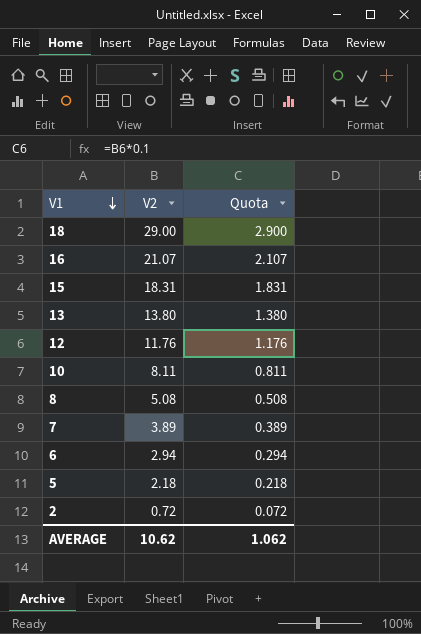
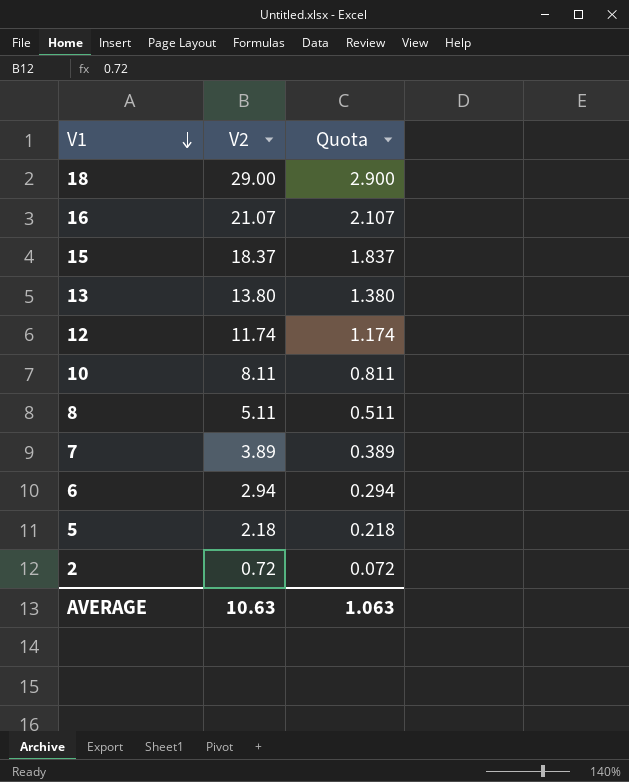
15 | V2: 18.31 -> 18.37
15 | Quota: 1.831 -> 1.837
12 | V2: 11.76 -> 11.74
12 | Quota: 1.176 -> 1.174
8 | V2: 5.08 -> 5.11
8 | Quota: 0.508 -> 0.511
AVERAGE | V2: 10.62 -> 10.63
AVERAGE | Quota: 1.062 -> 1.063

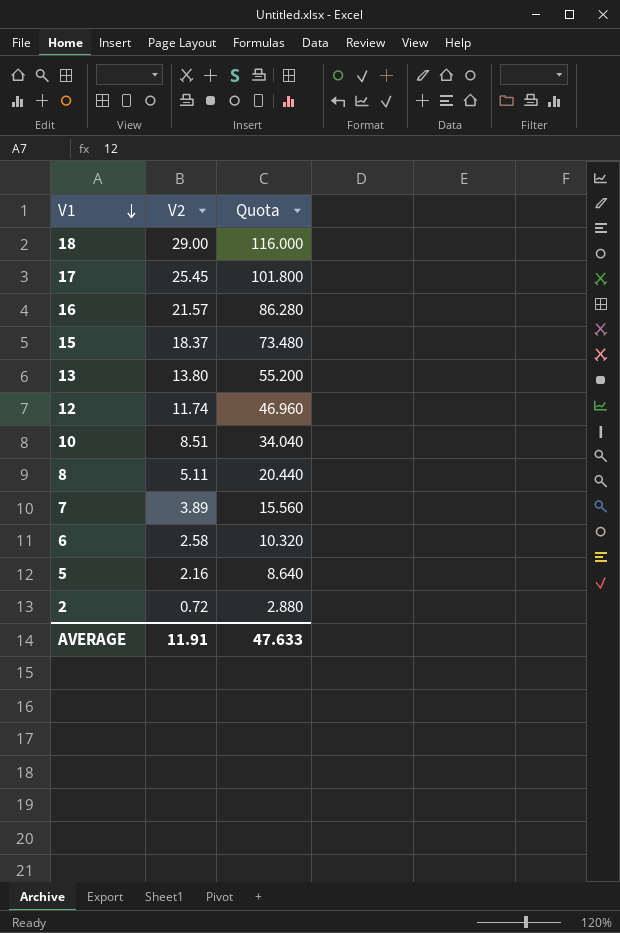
column Quota | formula: [V2] * 0.1 -> [V2] * 4
row 17: none -> 25.45 | 101.800
16 | V2: 21.07 -> 21.57
10 | V2: 8.11 -> 8.51
6 | V2: 2.94 -> 2.58
5 | V2: 2.18 -> 2.16
AVERAGE | V2: 10.63 -> 11.91
AVERAGE | Quota: 1.063 -> 47.633

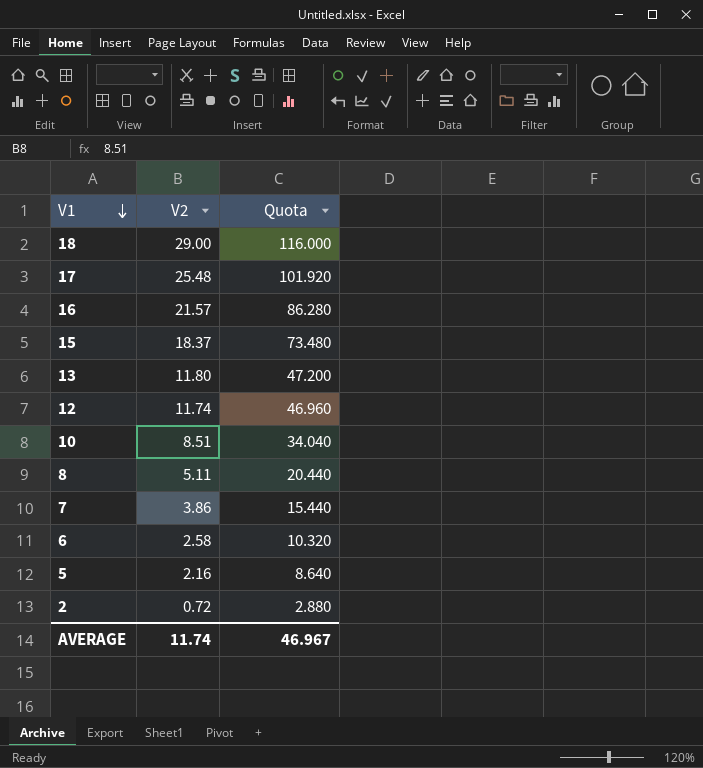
17 | V2: 25.45 -> 25.48
17 | Quota: 101.800 -> 101.920
13 | V2: 13.80 -> 11.80
13 | Quota: 55.200 -> 47.200
7 | V2: 3.89 -> 3.86
7 | Quota: 15.560 -> 15.440
AVERAGE | V2: 11.91 -> 11.74
AVERAGE | Quota: 47.633 -> 46.967

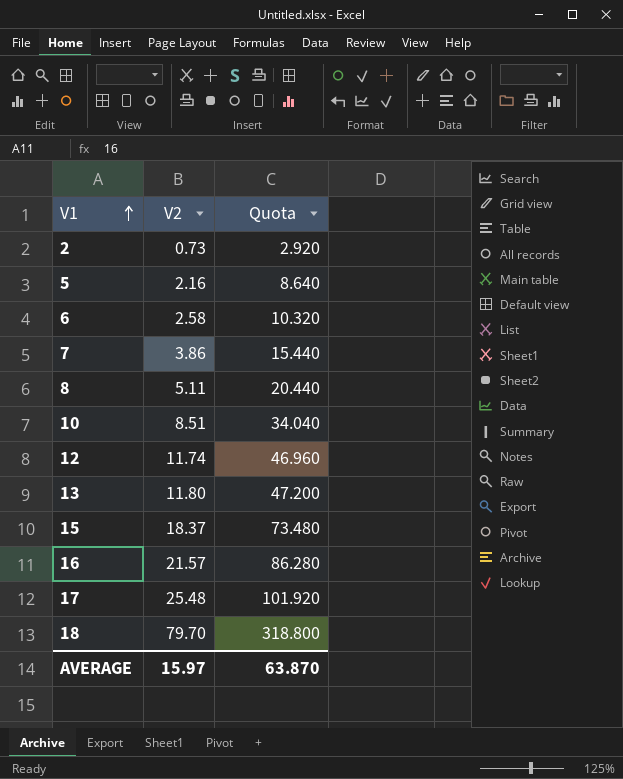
row order: V1 descending -> V1 ascending
2 | V2: 0.72 -> 0.73
2 | Quota: 2.880 -> 2.920
18 | V2: 29.00 -> 79.70
18 | Quota: 116.000 -> 318.800
AVERAGE | V2: 11.74 -> 15.97
AVERAGE | Quota: 46.967 -> 63.870

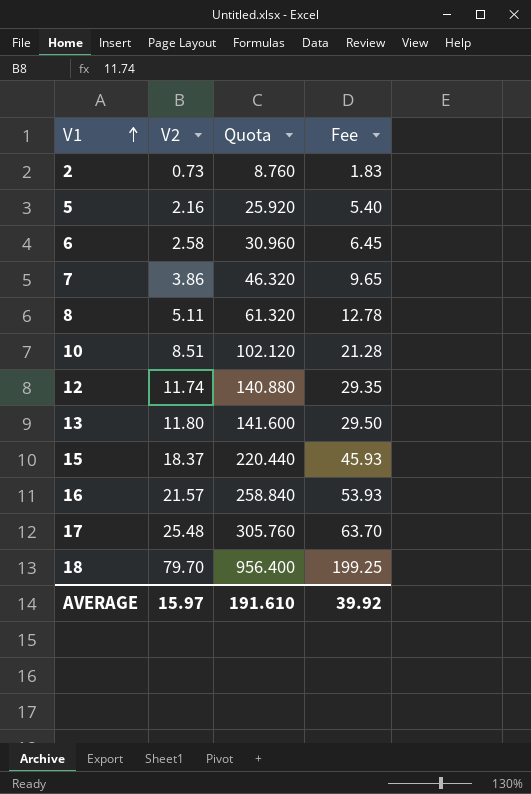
column Quota | formula: [V2] * 4 -> [V2] * 12
column Fee | formula: none -> [V2] * 2.5
AVERAGE | Quota: 63.870 -> 191.610

